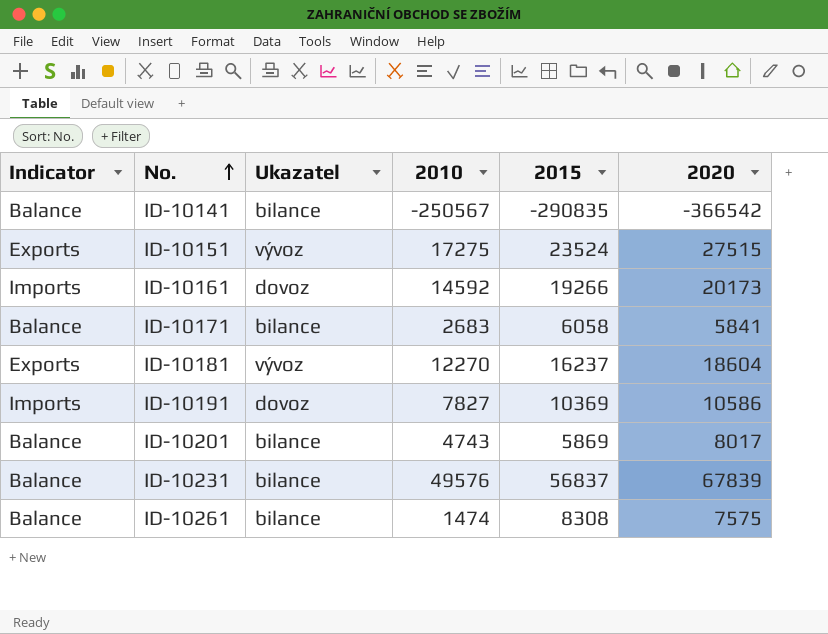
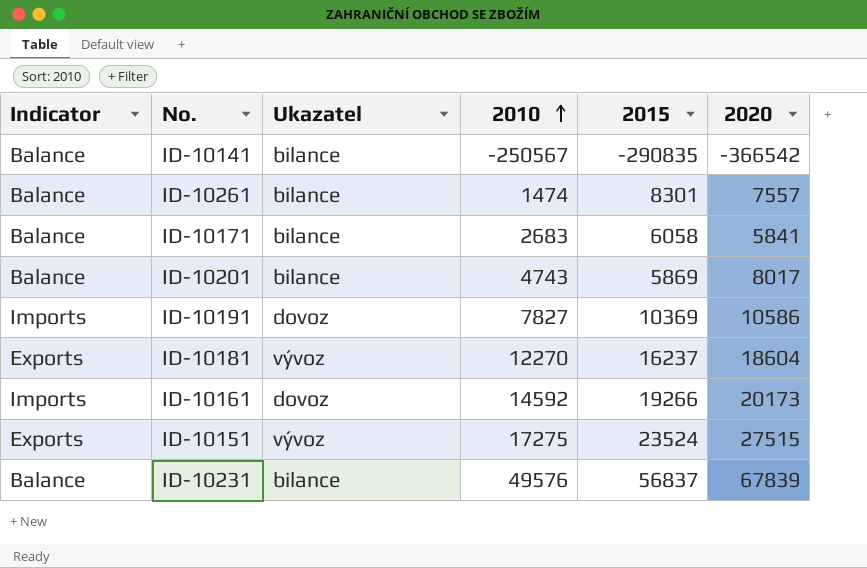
row order: No. ascending -> 2010 ascending
ID-10261 | 2015: 8308 -> 8301
ID-10261 | 2020: 7575 -> 7557

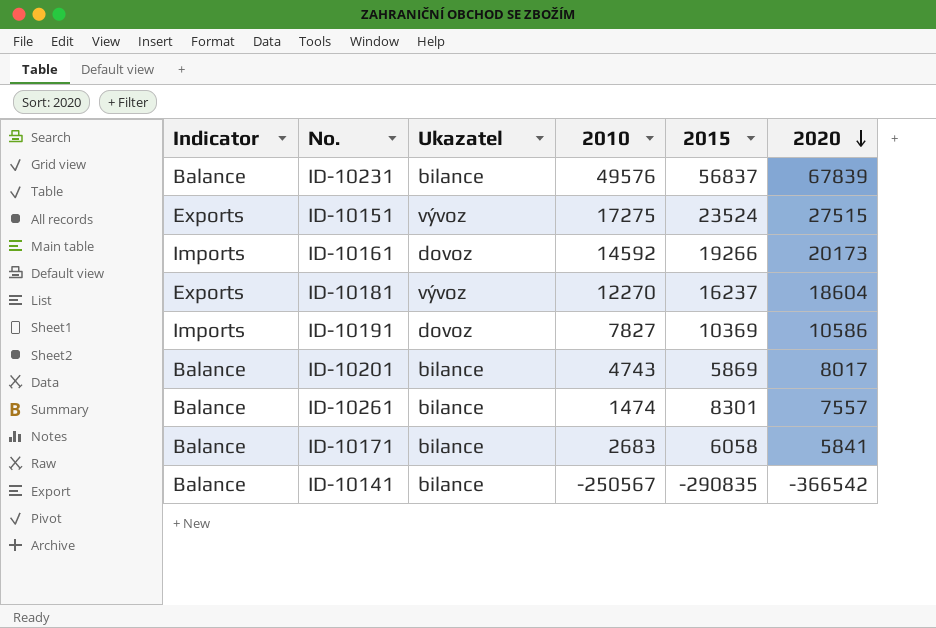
row order: 2010 ascending -> 2020 descending

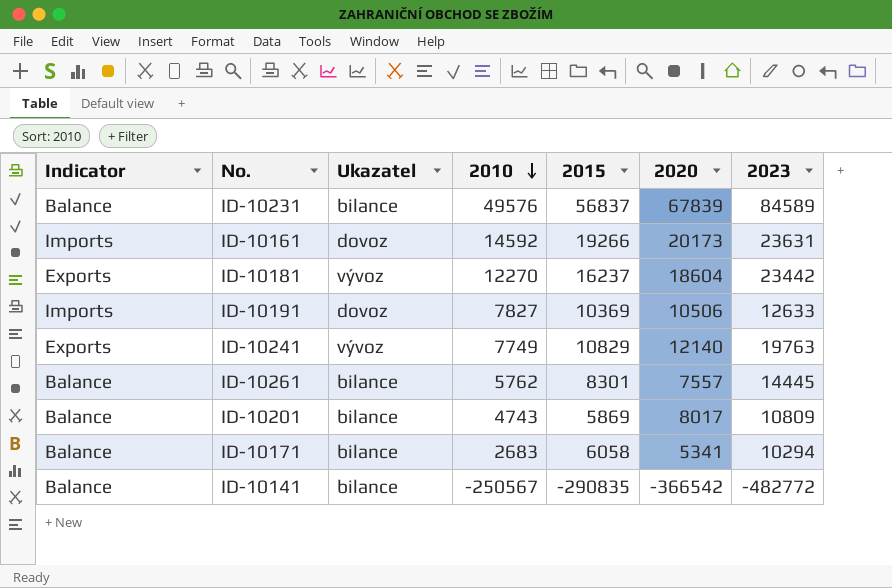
row order: 2020 descending -> 2010 descending
column 2023 | position: none -> 7
row ID-10151: Exports | vývoz | 17275 | 23524 | 27515 -> none
ID-10191 | 2020: 10586 -> 10506
row ID-10241: none -> Exports | vývoz | 7749 | 10829 | 12140 | 19763
ID-10261 | 2010: 1474 -> 5762
ID-10171 | 2020: 5841 -> 5341

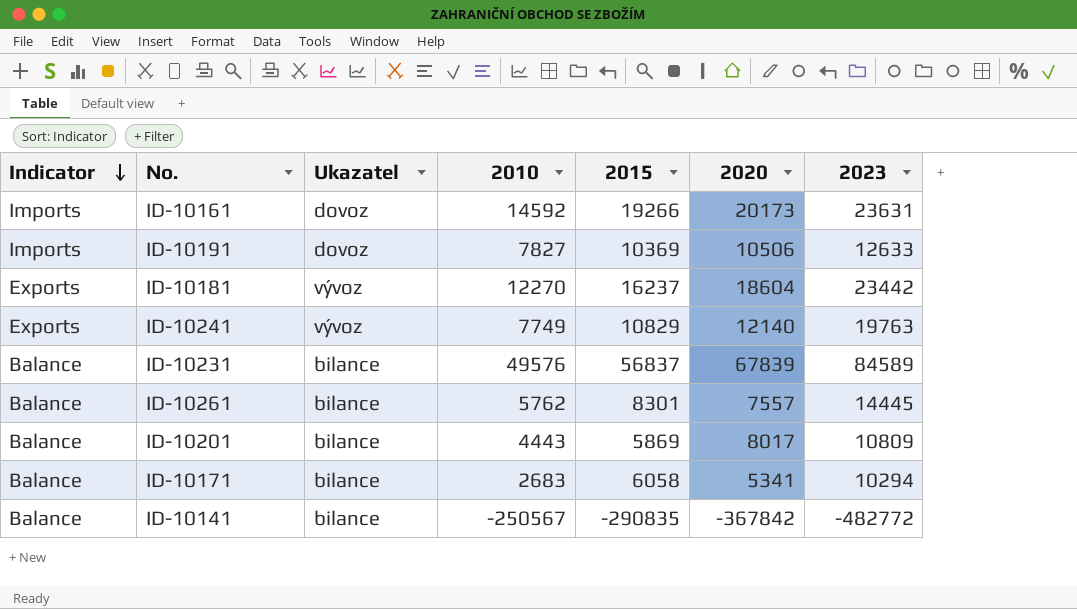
row order: 2010 descending -> Indicator descending
ID-10201 | 2010: 4743 -> 4443
ID-10141 | 2020: -366542 -> -367842

